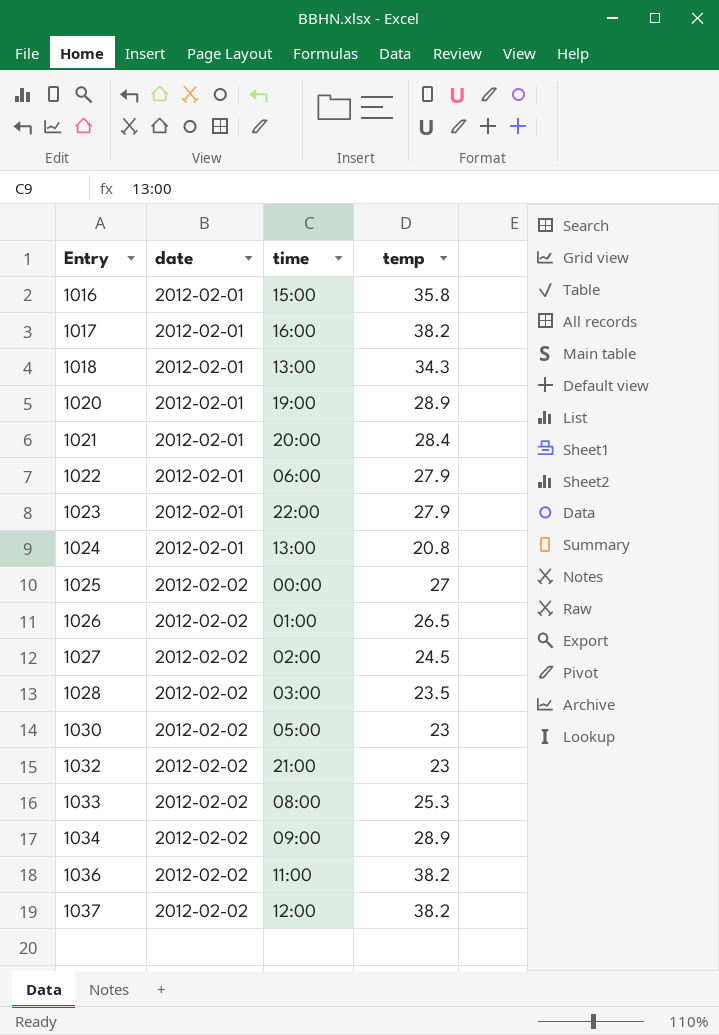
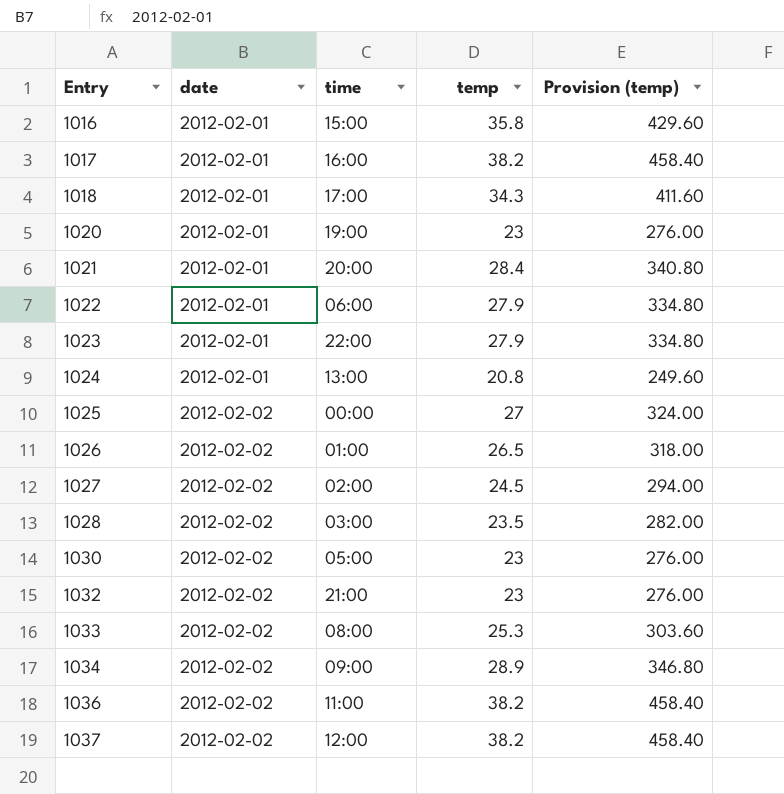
column Provision (temp) | formula: none -> [temp] * 12
1018 | time: 13:00 -> 17:00
1020 | temp: 28.9 -> 23

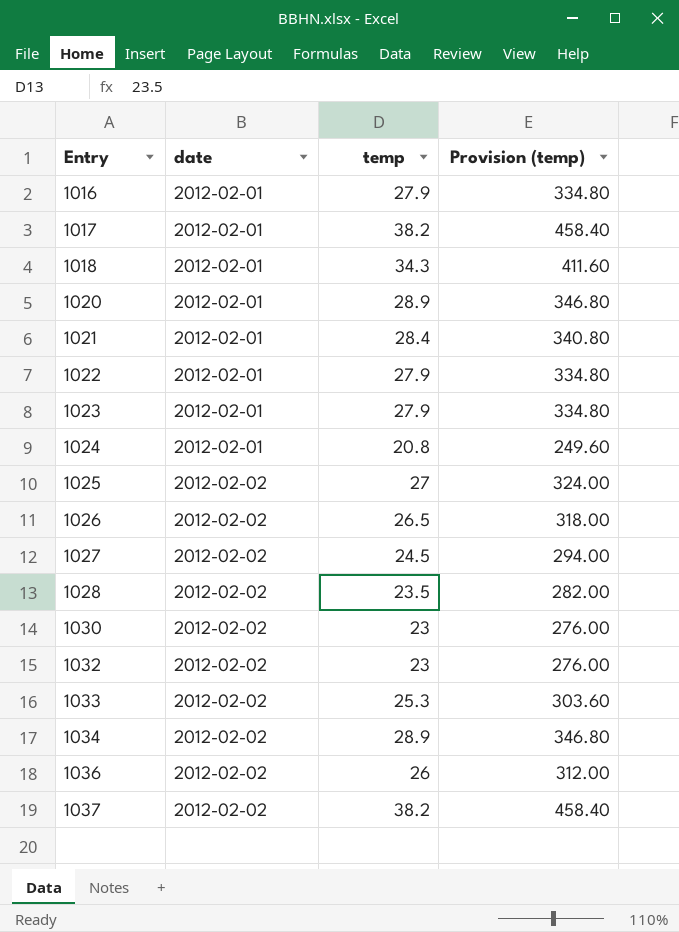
column time | position: 3 -> none
1016 | temp: 35.8 -> 27.9
1016 | Provision (temp): 429.60 -> 334.80
1020 | temp: 23 -> 28.9
1020 | Provision (temp): 276.00 -> 346.80
1036 | temp: 38.2 -> 26
1036 | Provision (temp): 458.40 -> 312.00

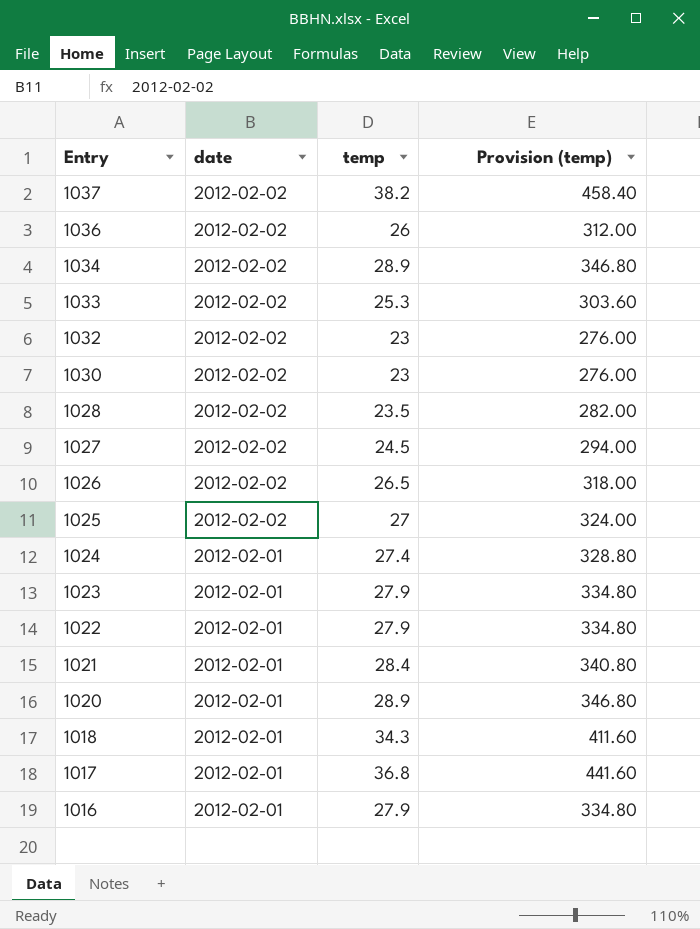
row order: Entry ascending -> Entry descending
1024 | temp: 20.8 -> 27.4
1024 | Provision (temp): 249.60 -> 328.80
1017 | temp: 38.2 -> 36.8
1017 | Provision (temp): 458.40 -> 441.60

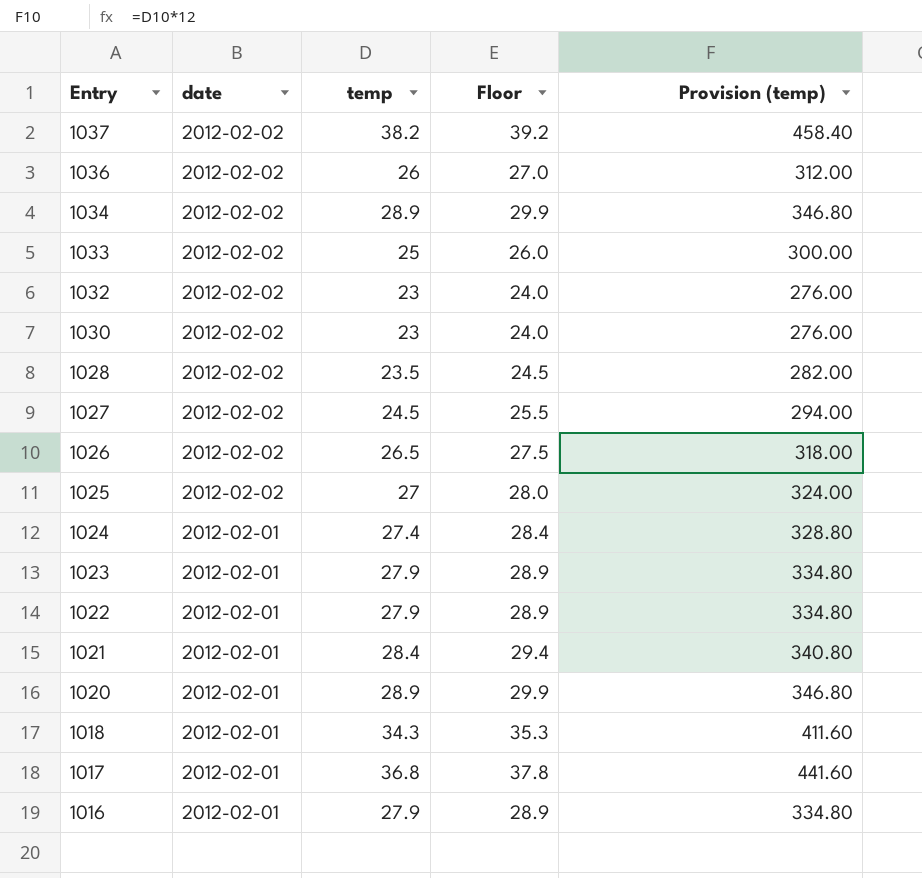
column Floor | formula: none -> [temp] + 1
1033 | temp: 25.3 -> 25
1033 | Provision (temp): 303.60 -> 300.00

